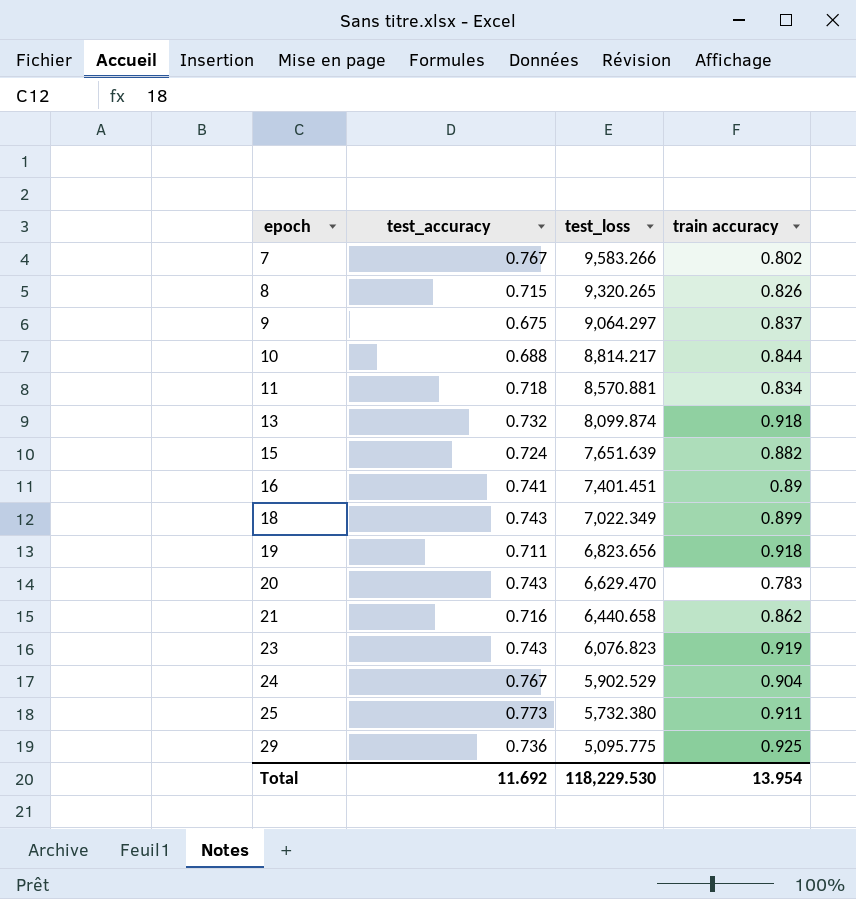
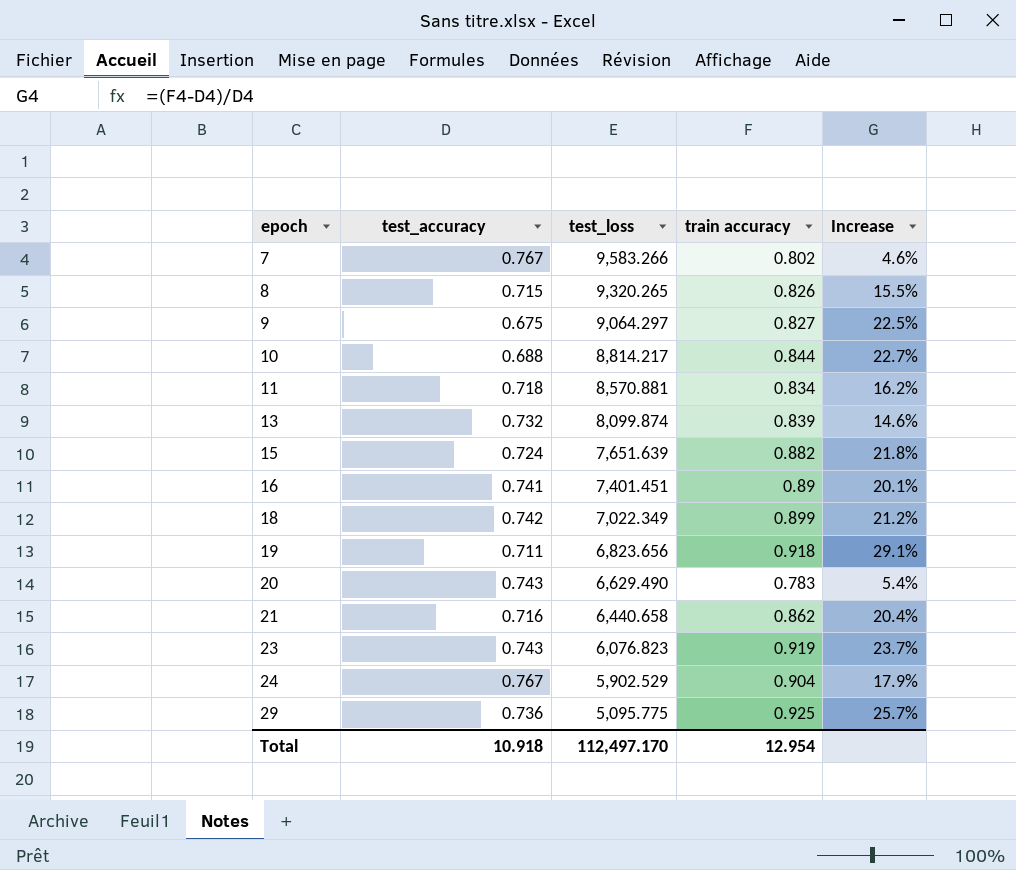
column Increase | formula: none -> ([train accuracy] - [test_accuracy]) / [test_accuracy]
row 25: 0.773 | 5,732.380 | 0.911 -> none
9 | train accuracy: 0.837 -> 0.827
13 | train accuracy: 0.918 -> 0.839
18 | test_accuracy: 0.743 -> 0.742
20 | test_loss: 6,629.470 -> 6,629.490
Total | test_accuracy: 11.692 -> 10.918
Total | test_loss: 118,229.530 -> 112,497.170
Total | train accuracy: 13.954 -> 12.954

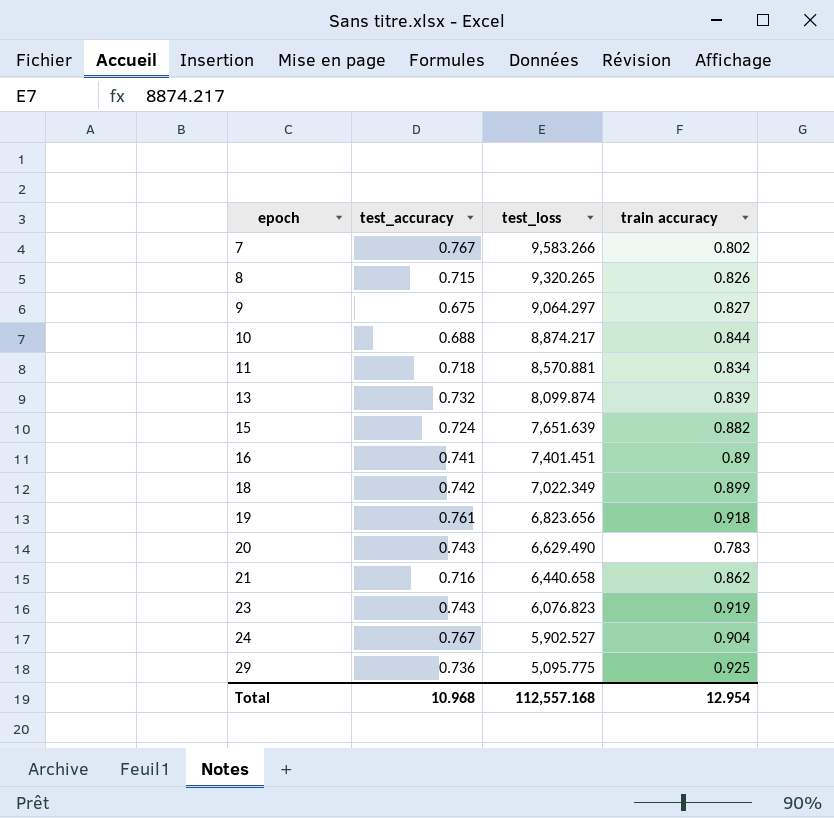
column Increase | formula: ([train accuracy] - [test_accuracy]) / [test_accuracy] -> none
10 | test_loss: 8,814.217 -> 8,874.217
19 | test_accuracy: 0.711 -> 0.761
24 | test_loss: 5,902.529 -> 5,902.527
Total | test_accuracy: 10.918 -> 10.968
Total | test_loss: 112,497.170 -> 112,557.168

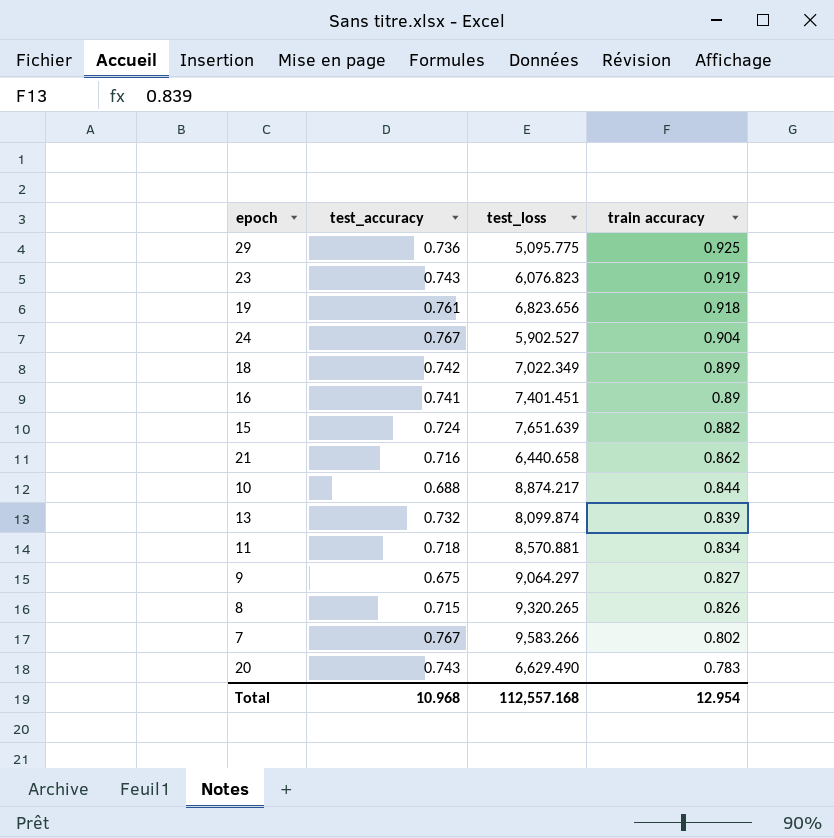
row order: epoch ascending -> train accuracy descending

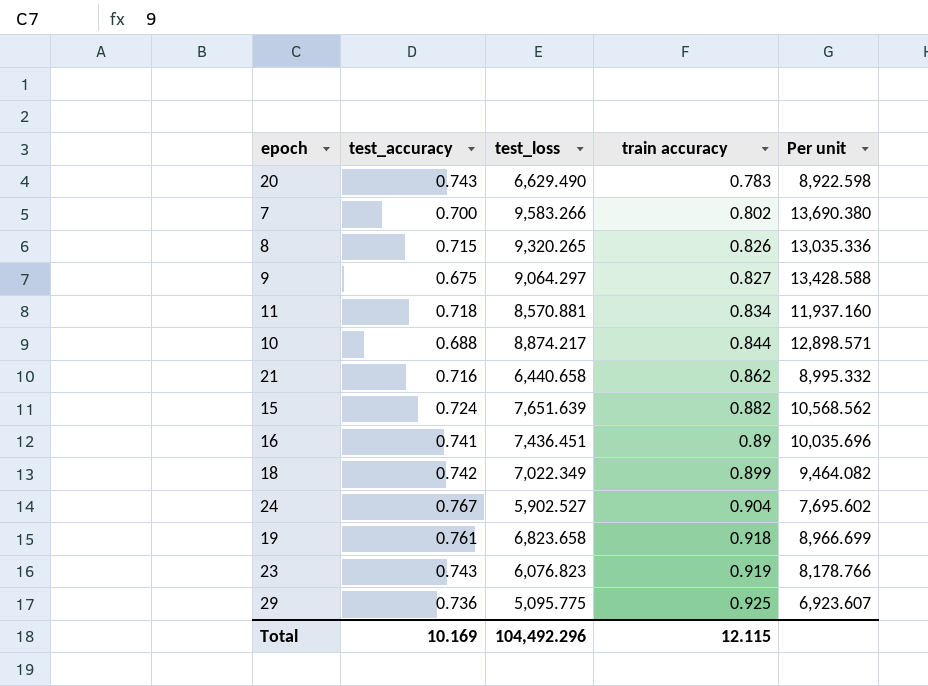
row order: train accuracy descending -> train accuracy ascending
column Per unit | formula: none -> [test_loss] / [test_accuracy]
row 13: 0.732 | 8,099.874 | 0.839 -> none
7 | test_accuracy: 0.767 -> 0.700
16 | test_loss: 7,401.451 -> 7,436.451
19 | test_loss: 6,823.656 -> 6,823.658
Total | test_accuracy: 10.968 -> 10.169
Total | test_loss: 112,557.168 -> 104,492.296
Total | train accuracy: 12.954 -> 12.115

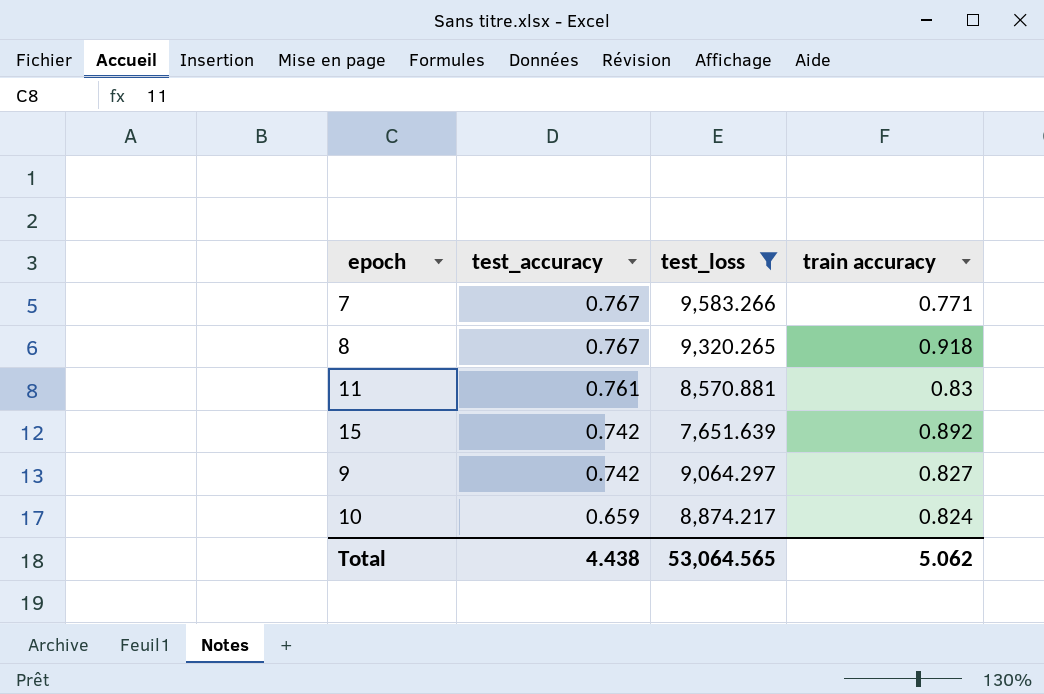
filter: none -> test_loss >= 7,651.639
row order: train accuracy ascending -> test_accuracy descending
column Per unit | formula: [test_loss] / [test_accuracy] -> none
7 | test_accuracy: 0.700 -> 0.767
7 | train accuracy: 0.802 -> 0.771
8 | test_accuracy: 0.715 -> 0.767
8 | train accuracy: 0.826 -> 0.918
11 | test_accuracy: 0.718 -> 0.761
11 | train accuracy: 0.834 -> 0.83
15 | test_accuracy: 0.724 -> 0.742
15 | train accuracy: 0.882 -> 0.892
9 | test_accuracy: 0.675 -> 0.742
10 | test_accuracy: 0.688 -> 0.659
10 | train accuracy: 0.844 -> 0.824
Total | test_accuracy: 10.169 -> 4.438
Total | test_loss: 104,492.296 -> 53,064.565
Total | train accuracy: 12.115 -> 5.062

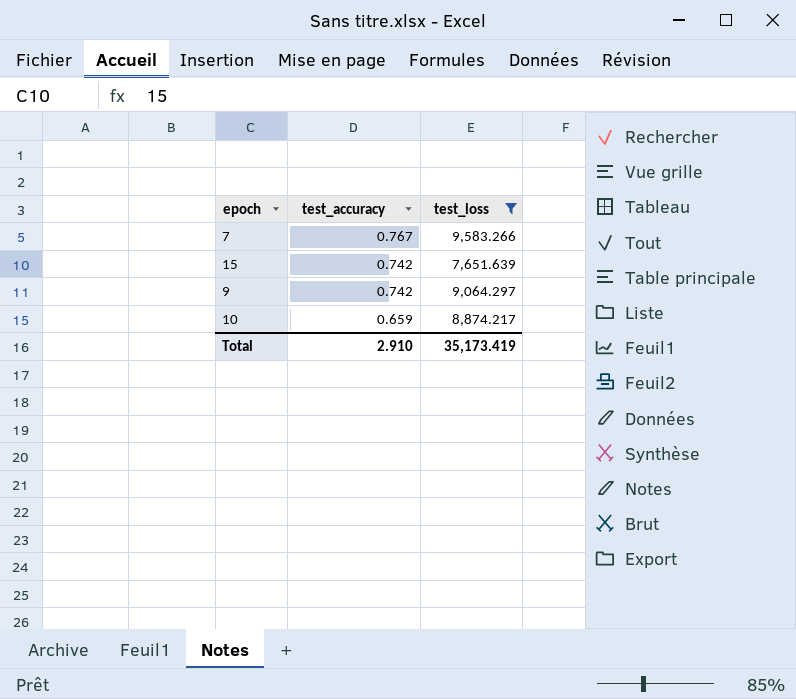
column train accuracy | position: 4 -> none
row 8: 0.767 | 9,320.265 | 0.918 -> none
row 11: 0.761 | 8,570.881 | 0.83 -> none
Total | test_accuracy: 4.438 -> 2.910
Total | test_loss: 53,064.565 -> 35,173.419

